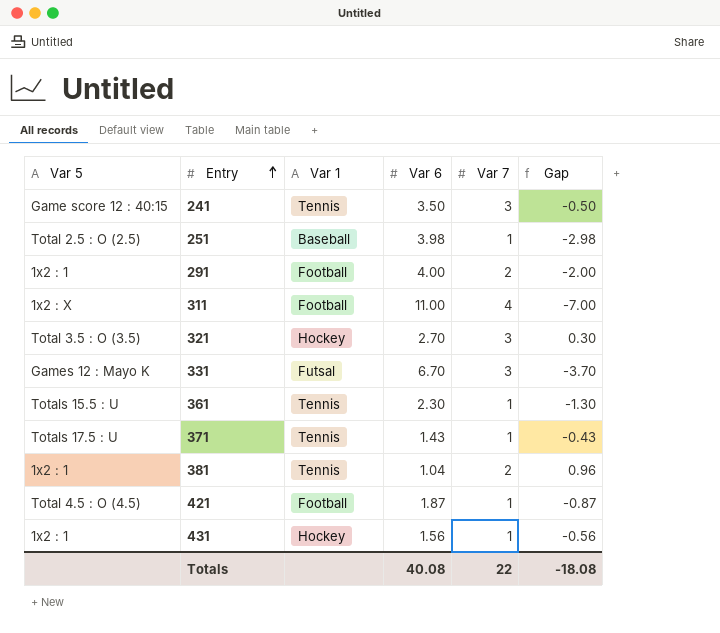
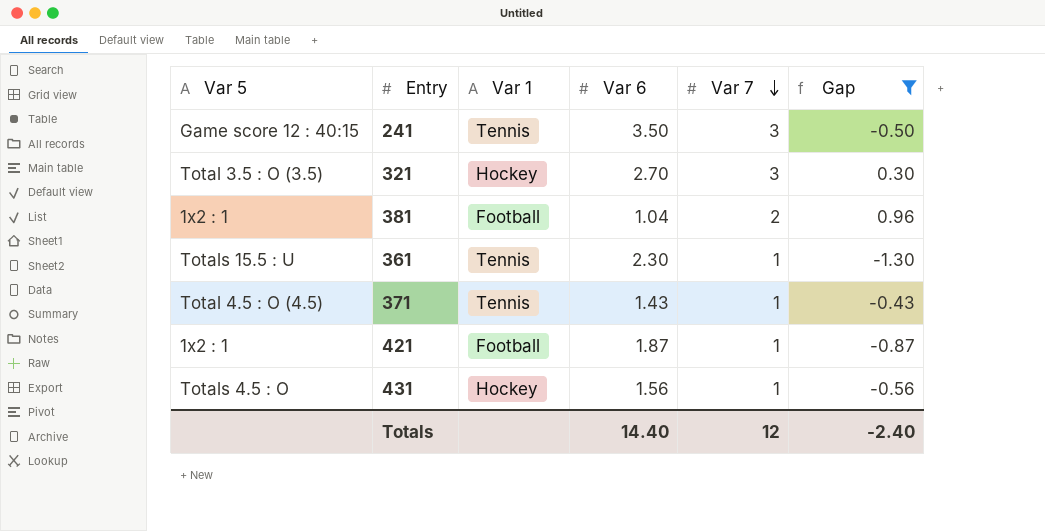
filter: none -> Gap >= -1.30
row order: Entry ascending -> Var 7 descending
381 | Var 1: Tennis -> Football
371 | Var 5: Totals 17.5 : U -> Total 4.5 : O (4.5)
421 | Var 5: Total 4.5 : O (4.5) -> 1x2 : 1
431 | Var 5: 1x2 : 1 -> Totals 4.5 : O
Totals | Var 6: 40.08 -> 14.40
Totals | Var 7: 22 -> 12
Totals | Gap: -18.08 -> -2.40

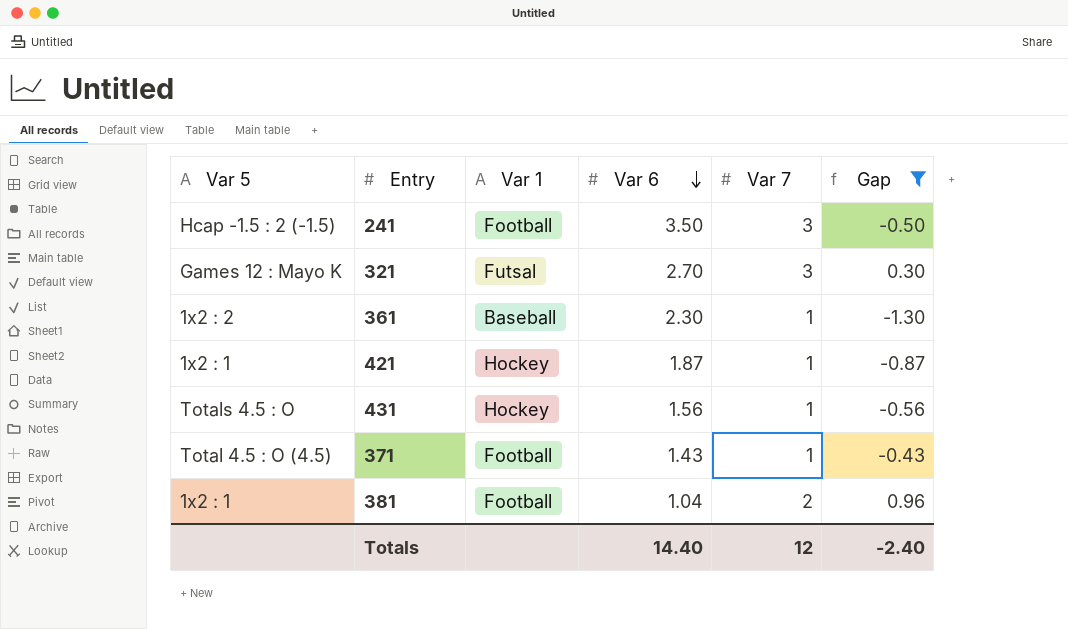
row order: Var 7 descending -> Var 6 descending
241 | Var 5: Game score 12 : 40:15 -> Hcap -1.5 : 2 (-1.5)
241 | Var 1: Tennis -> Football
321 | Var 5: Total 3.5 : O (3.5) -> Games 12 : Mayo K
321 | Var 1: Hockey -> Futsal
361 | Var 5: Totals 15.5 : U -> 1x2 : 2
361 | Var 1: Tennis -> Baseball
421 | Var 1: Football -> Hockey
371 | Var 1: Tennis -> Football

